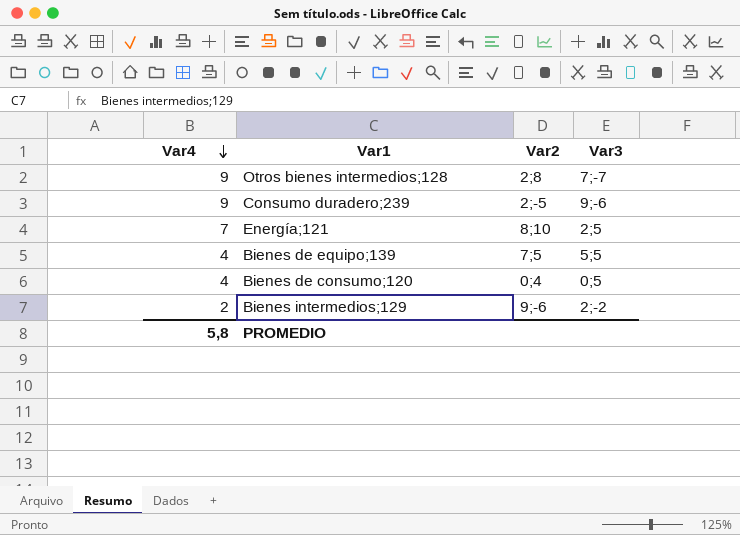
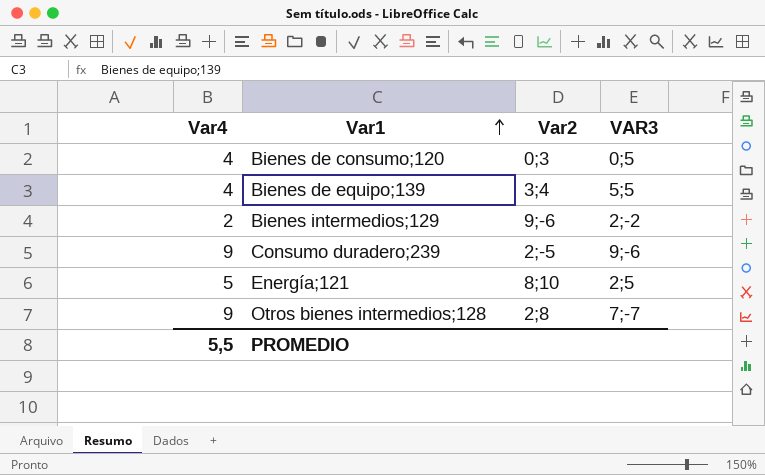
row order: Var4 descending -> Var1 ascending
column name: Var3 -> VAR3
Bienes de consumo;120 | Var2: 0;4 -> 0;3
Bienes de equipo;139 | Var2: 7;5 -> 3;4
Energía;121 | Var4: 7 -> 5
PROMEDIO | Var4: 5,8 -> 5,5

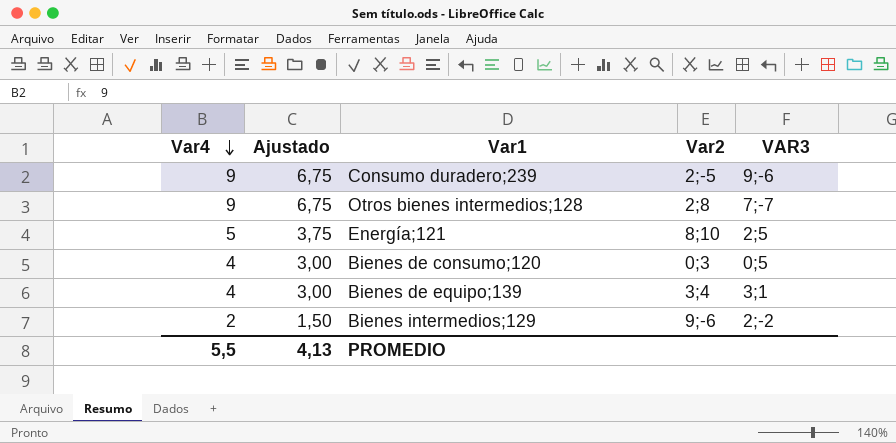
row order: Var1 ascending -> Var4 descending
column Ajustado | formula: none -> [Var4] * 0,75
Bienes de equipo;139 | VAR3: 5;5 -> 3;1

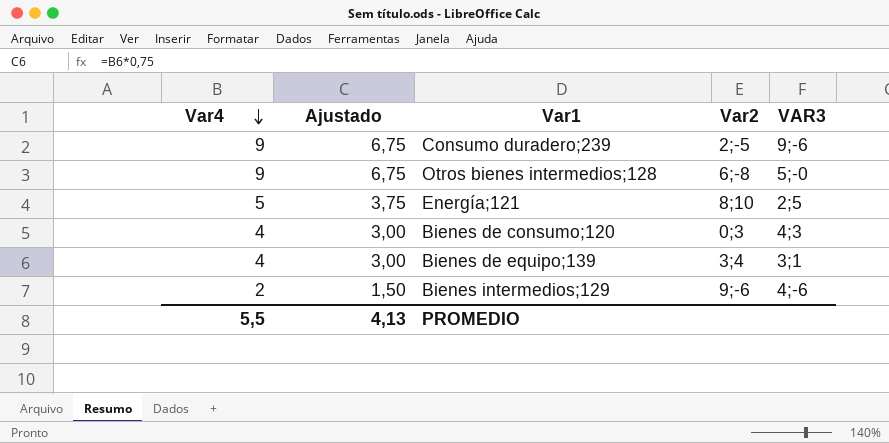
Otros bienes intermedios;128 | Var2: 2;8 -> 6;-8
Otros bienes intermedios;128 | VAR3: 7;-7 -> 5;-0
Bienes de consumo;120 | VAR3: 0;5 -> 4;3
Bienes intermedios;129 | VAR3: 2;-2 -> 4;-6

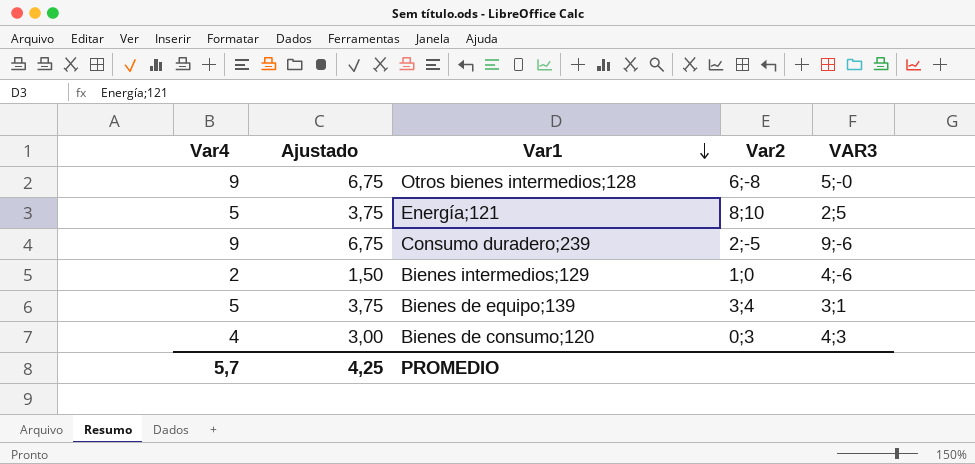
row order: Var4 descending -> Var1 descending
Bienes intermedios;129 | Var2: 9;-6 -> 1;0
Bienes de equipo;139 | Var4: 4 -> 5
Bienes de equipo;139 | Ajustado: 3,00 -> 3,75
PROMEDIO | Var4: 5,5 -> 5,7
PROMEDIO | Ajustado: 4,13 -> 4,25

